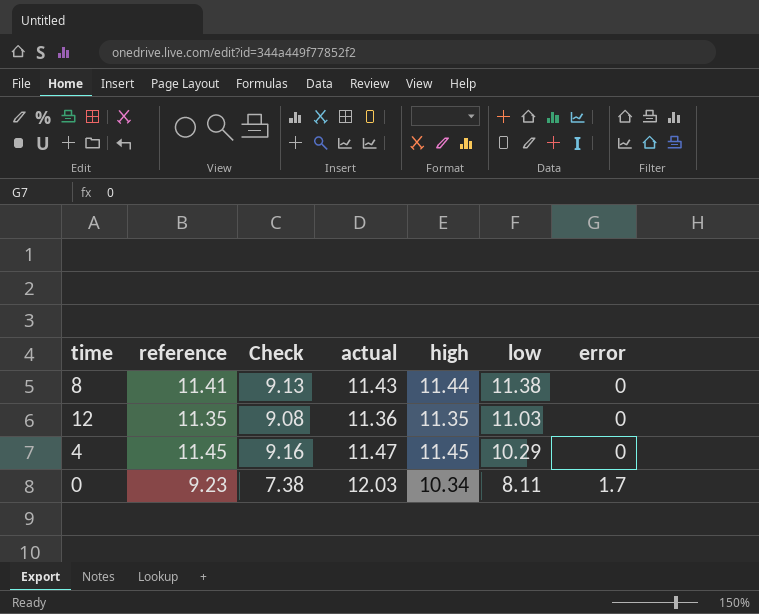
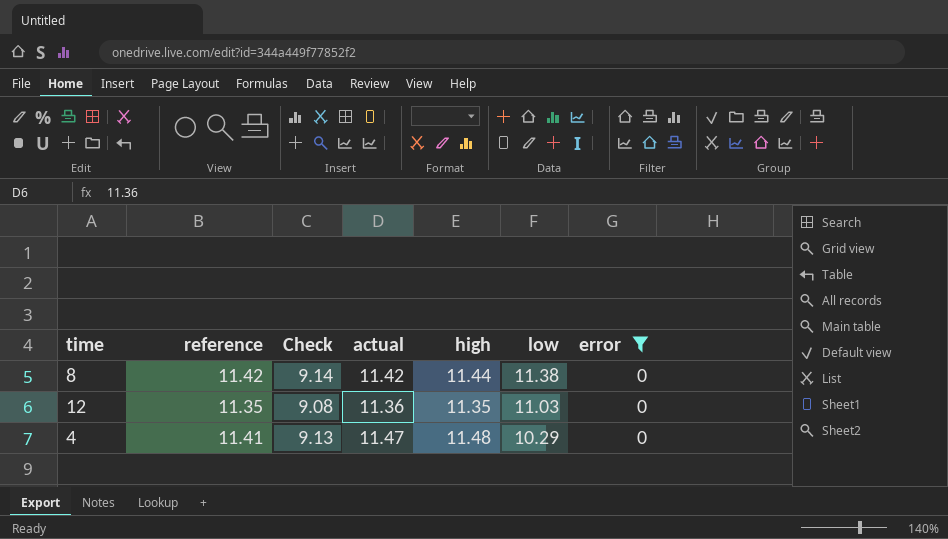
filter: none -> error = 0
8 | reference: 11.41 -> 11.42
8 | Check: 9.13 -> 9.14
8 | actual: 11.43 -> 11.42
4 | reference: 11.45 -> 11.41
4 | Check: 9.16 -> 9.13
4 | high: 11.45 -> 11.48

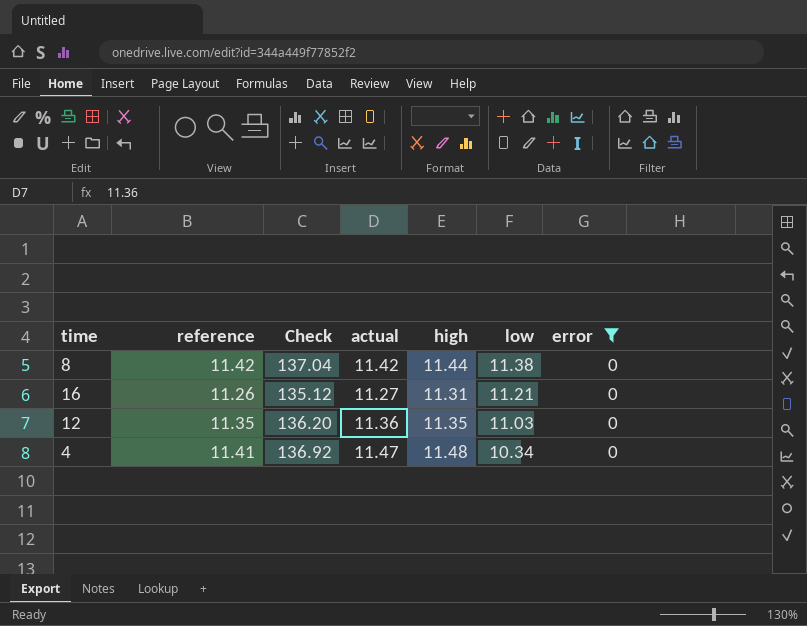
column Check | formula: [reference] * 0.8 -> [reference] * 12
row 16: none -> 11.26 | 135.12 | 11.27 | 11.31 | 11.21 | 0
4 | low: 10.29 -> 10.34

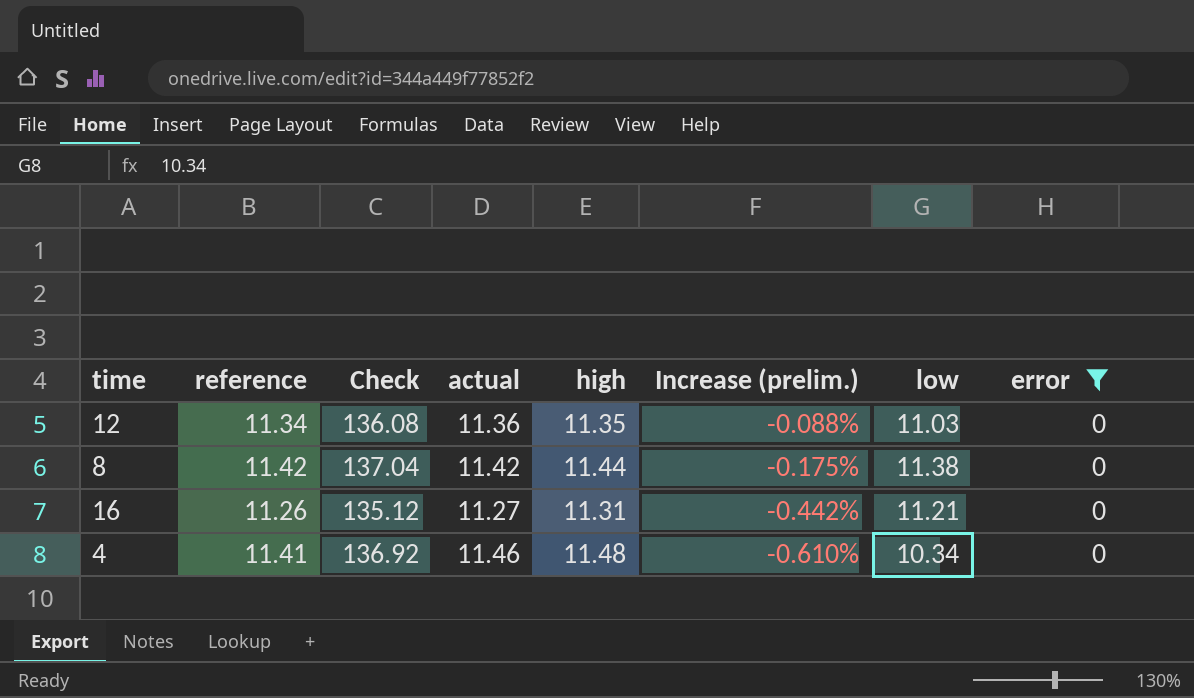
row order: low descending -> Increase (prelim.) descending
column Increase (prelim.) | formula: none -> ([reference] - [high]) / [high]
12 | reference: 11.35 -> 11.34
12 | Check: 136.20 -> 136.08
4 | actual: 11.47 -> 11.46

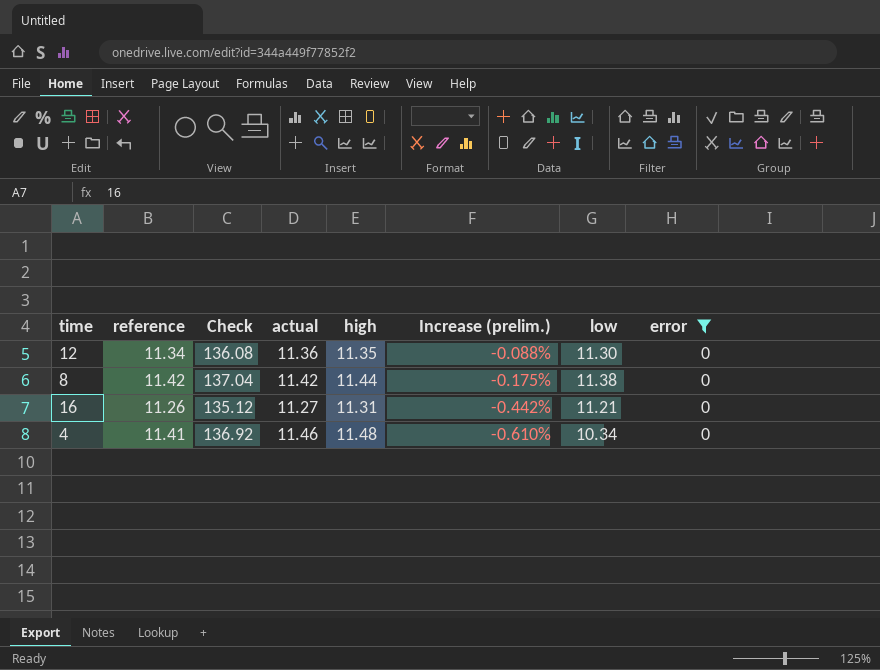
12 | low: 11.03 -> 11.30

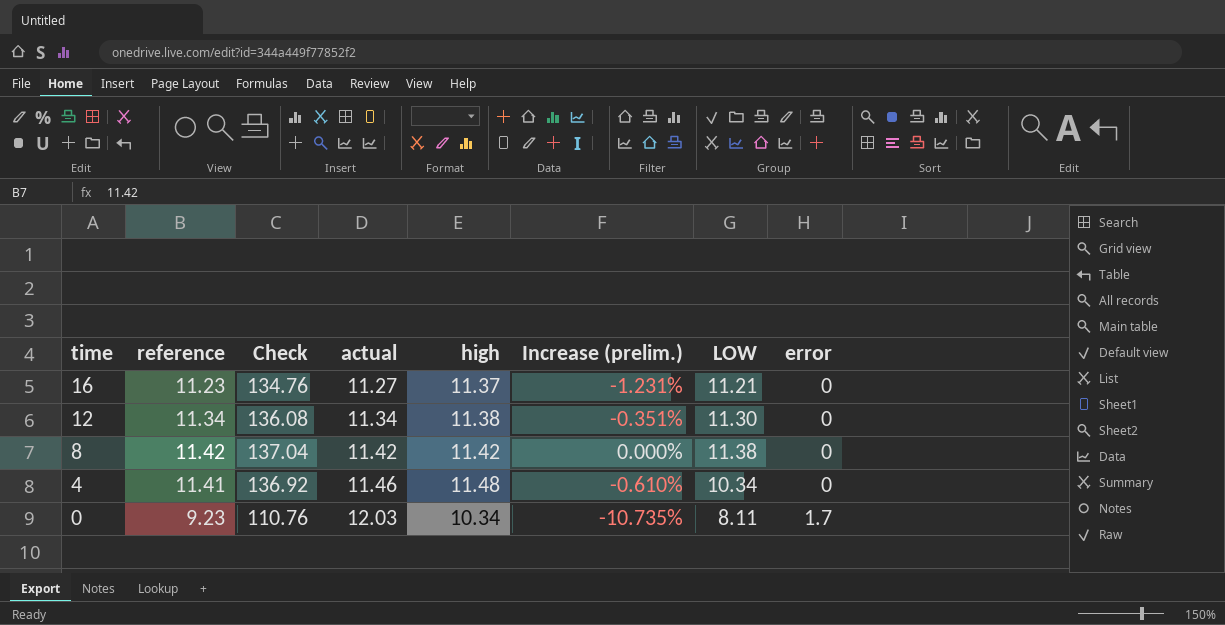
filter: error = 0 -> none
row order: Increase (prelim.) descending -> time descending
column name: low -> LOW
16 | reference: 11.26 -> 11.23
16 | Check: 135.12 -> 134.76
16 | high: 11.31 -> 11.37
16 | Increase (prelim.): -0.442% -> -1.231%
12 | actual: 11.36 -> 11.34
12 | high: 11.35 -> 11.38
12 | Increase (prelim.): -0.088% -> -0.351%
8 | high: 11.44 -> 11.42
8 | Increase (prelim.): -0.175% -> 0.000%

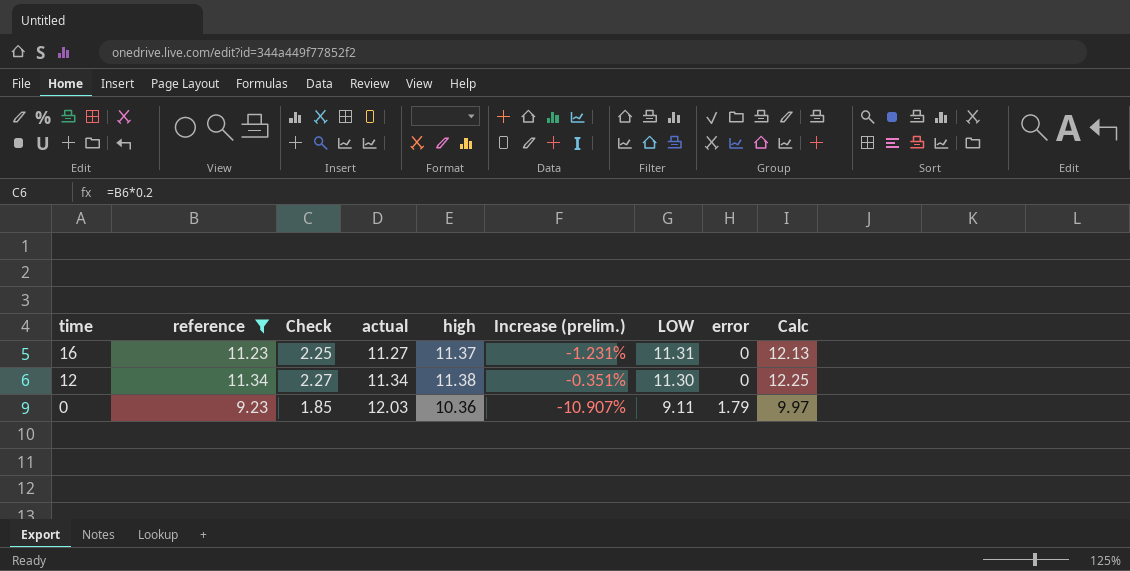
filter: none -> reference <= 11.34
column Check | formula: [reference] * 12 -> [reference] * 0.2
column Calc | formula: none -> [reference] * 1.08
16 | LOW: 11.21 -> 11.31
0 | high: 10.34 -> 10.36
0 | Increase (prelim.): -10.735% -> -10.907%
0 | LOW: 8.11 -> 9.11
0 | error: 1.7 -> 1.79

